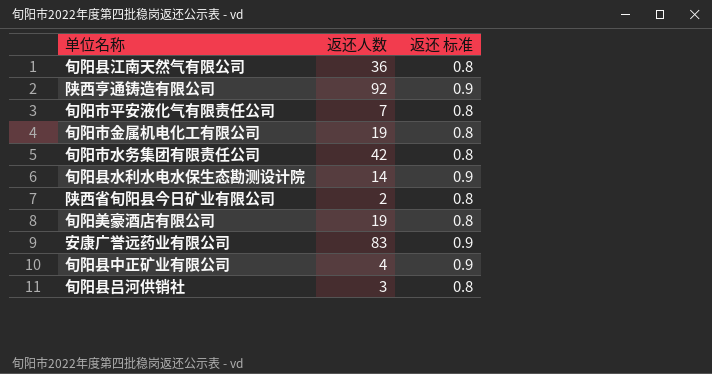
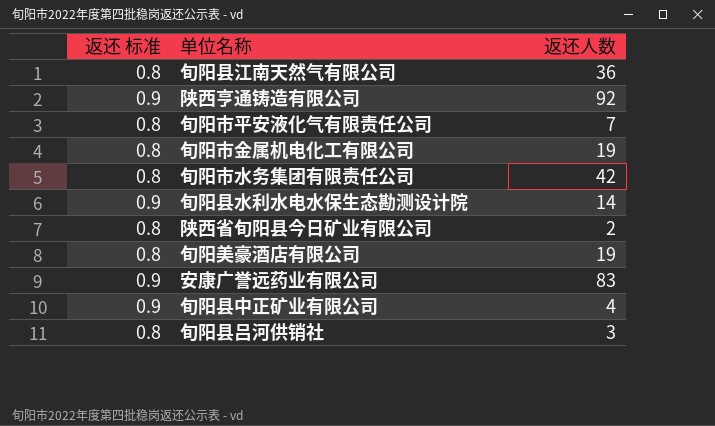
column 返还 标准 | position: 3 -> 1

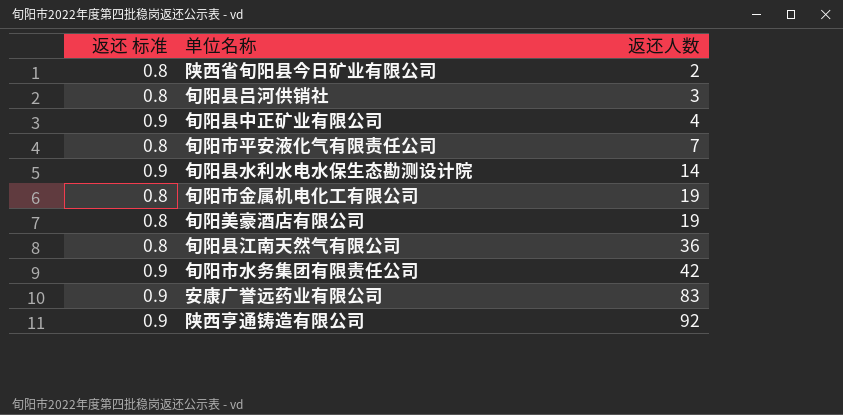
row order: none -> 返还人数 ascending
旬阳市水务集团有限责任公司 | 返还 标准: 0.8 -> 0.9

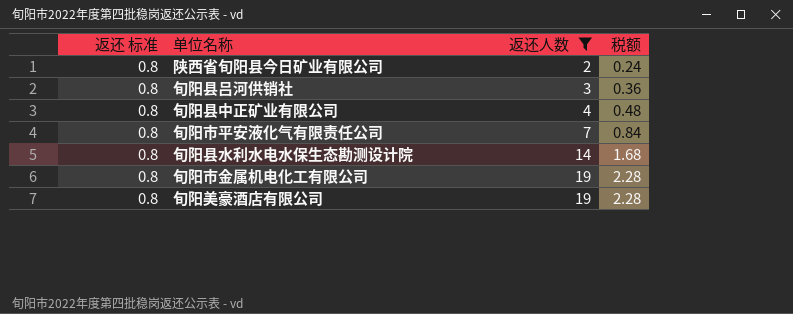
filter: none -> 返还人数 <= 19
column 税额 | formula: none -> [返还人数] * 0.12
旬阳县中正矿业有限公司 | 返还 标准: 0.9 -> 0.8
旬阳县水利水电水保生态勘测设计院 | 返还 标准: 0.9 -> 0.8

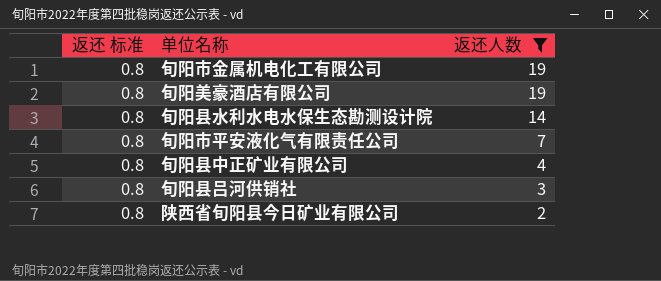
row order: 返还人数 ascending -> 返还人数 descending
column 税额 | formula: [返还人数] * 0.12 -> none

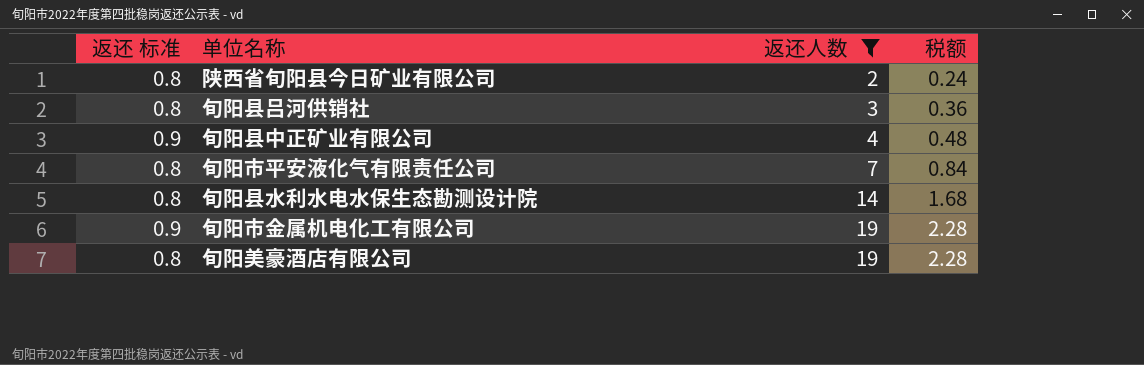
row order: 返还人数 descending -> 返还人数 ascending
column 税额 | formula: none -> [返还人数] * 0.12
旬阳县中正矿业有限公司 | 返还 标准: 0.8 -> 0.9
旬阳市金属机电化工有限公司 | 返还 标准: 0.8 -> 0.9

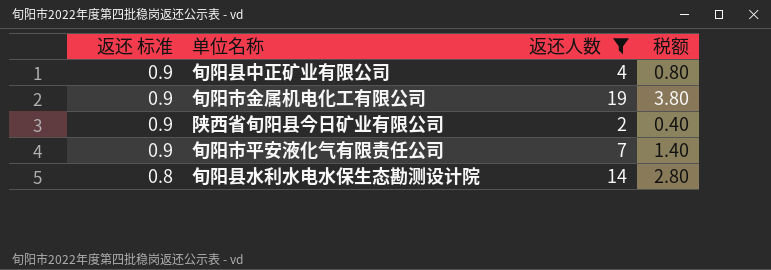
row order: 返还人数 ascending -> 返还 标准 descending
column 税额 | formula: [返还人数] * 0.12 -> [返还人数] * 0.2
row 旬阳县吕河供销社: 0.8 | 3 | 0.36 -> none
row 旬阳美豪酒店有限公司: 0.8 | 19 | 2.28 -> none
陕西省旬阳县今日矿业有限公司 | 返还 标准: 0.8 -> 0.9
旬阳市平安液化气有限责任公司 | 返还 标准: 0.8 -> 0.9

